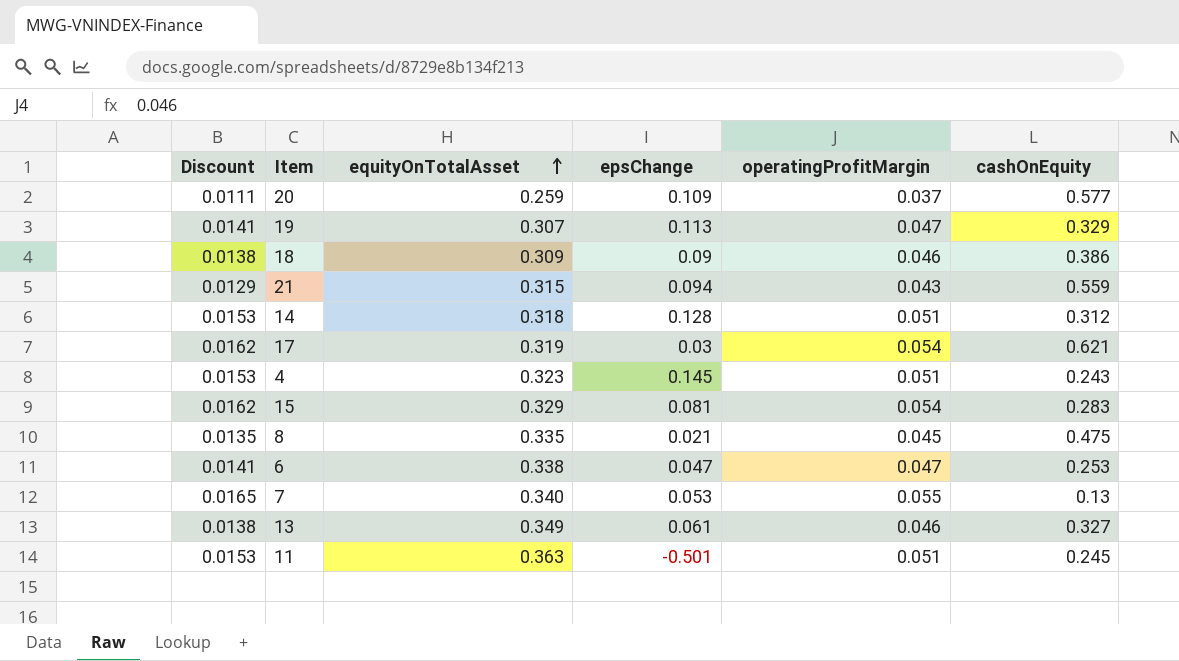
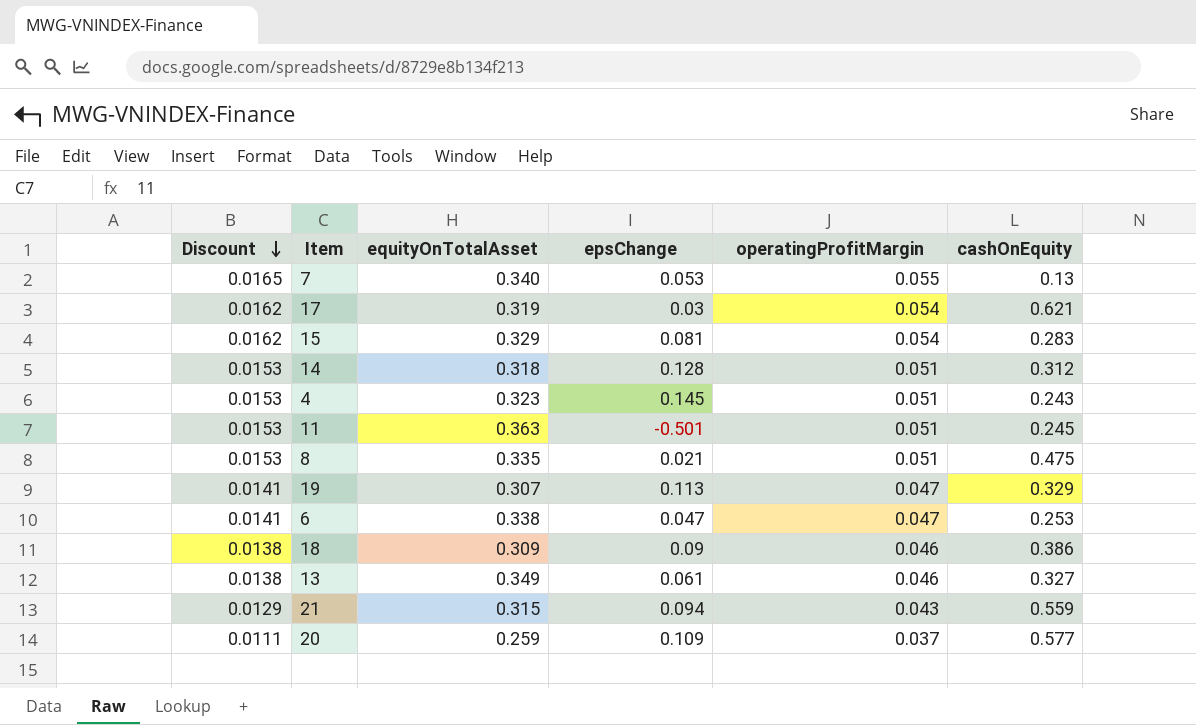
row order: equityOnTotalAsset ascending -> Discount descending
8 | Discount: 0.0135 -> 0.0153
8 | operatingProfitMargin: 0.045 -> 0.051

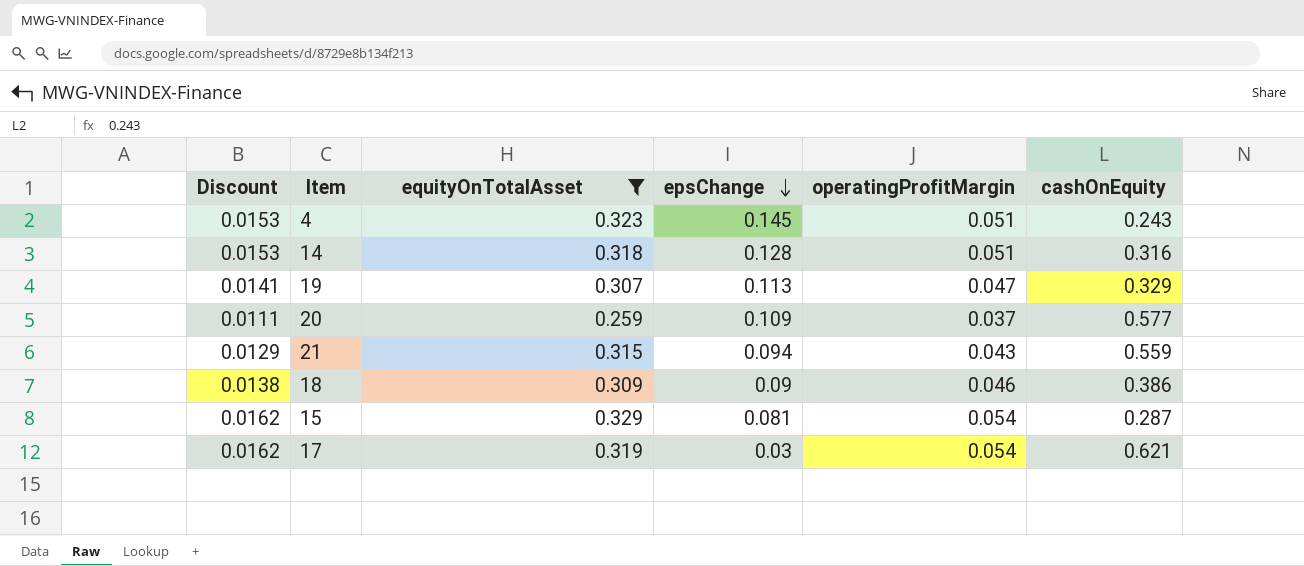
filter: none -> equityOnTotalAsset <= 0.329
row order: Discount descending -> epsChange descending
14 | cashOnEquity: 0.312 -> 0.316
15 | cashOnEquity: 0.283 -> 0.287

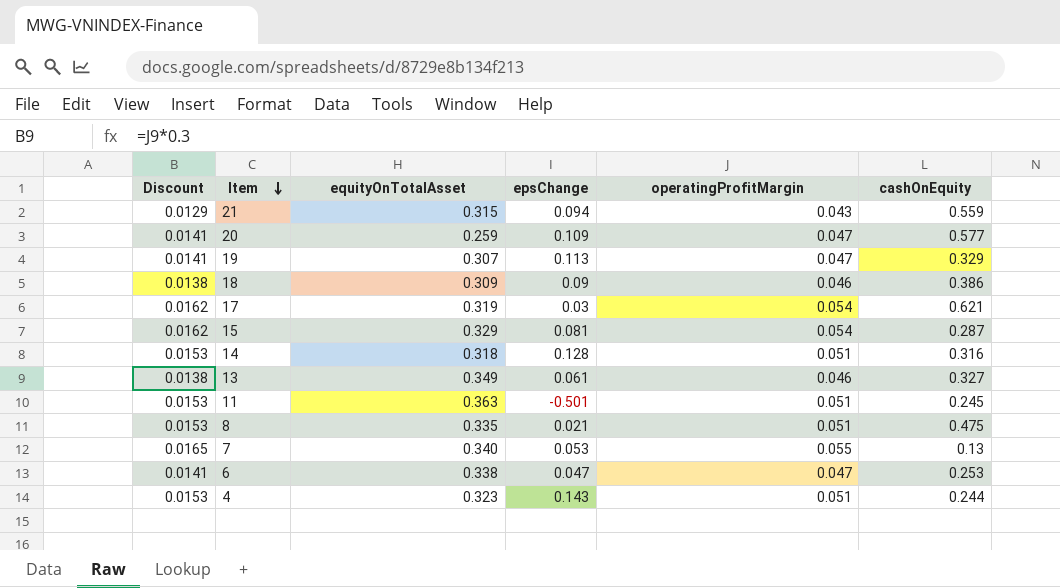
filter: equityOnTotalAsset <= 0.329 -> none
row order: epsChange descending -> Item descending
20 | Discount: 0.0111 -> 0.0141
20 | operatingProfitMargin: 0.037 -> 0.047
4 | epsChange: 0.145 -> 0.143
4 | cashOnEquity: 0.243 -> 0.244

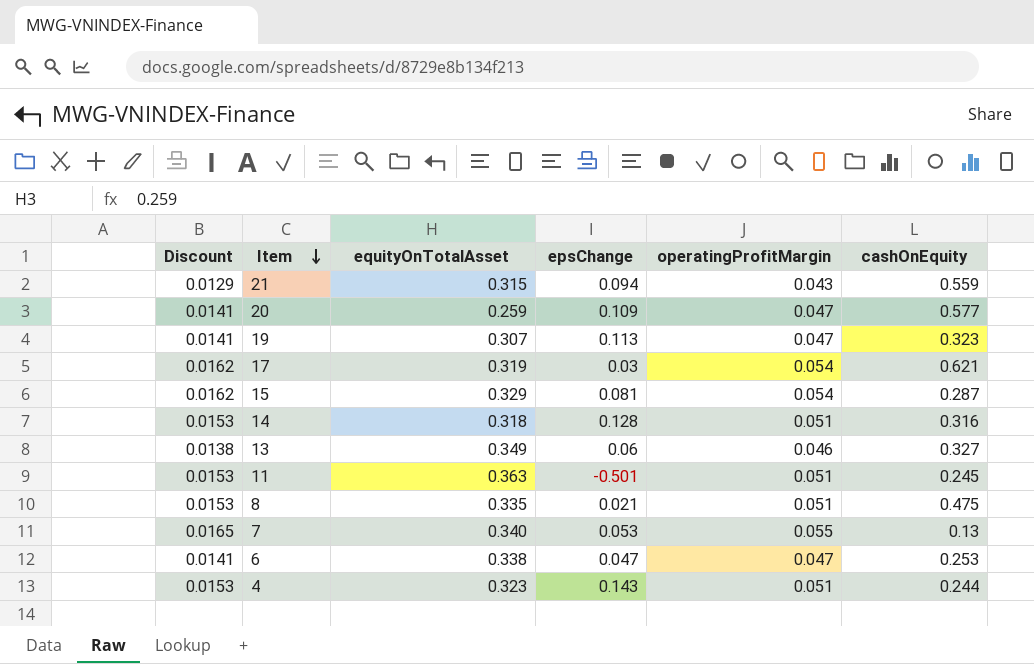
row 18: 0.0138 | 0.309 | 0.09 | 0.046 | 0.386 -> none
19 | cashOnEquity: 0.329 -> 0.323
13 | epsChange: 0.061 -> 0.06

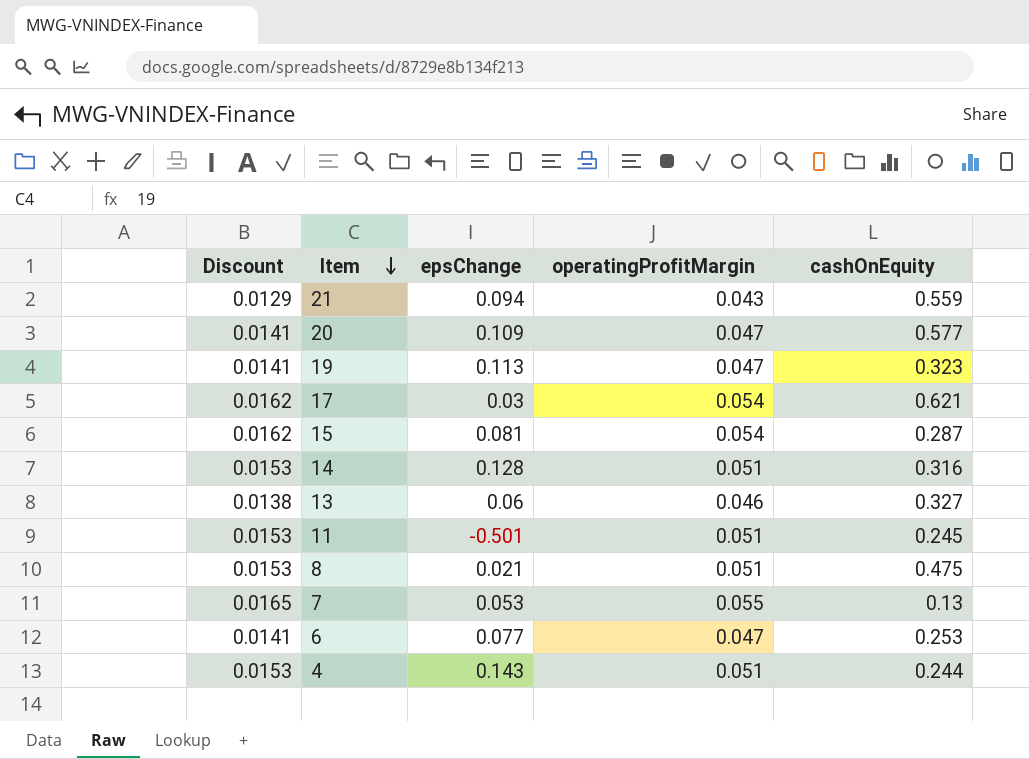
column equityOnTotalAsset | position: 3 -> none
6 | epsChange: 0.047 -> 0.077

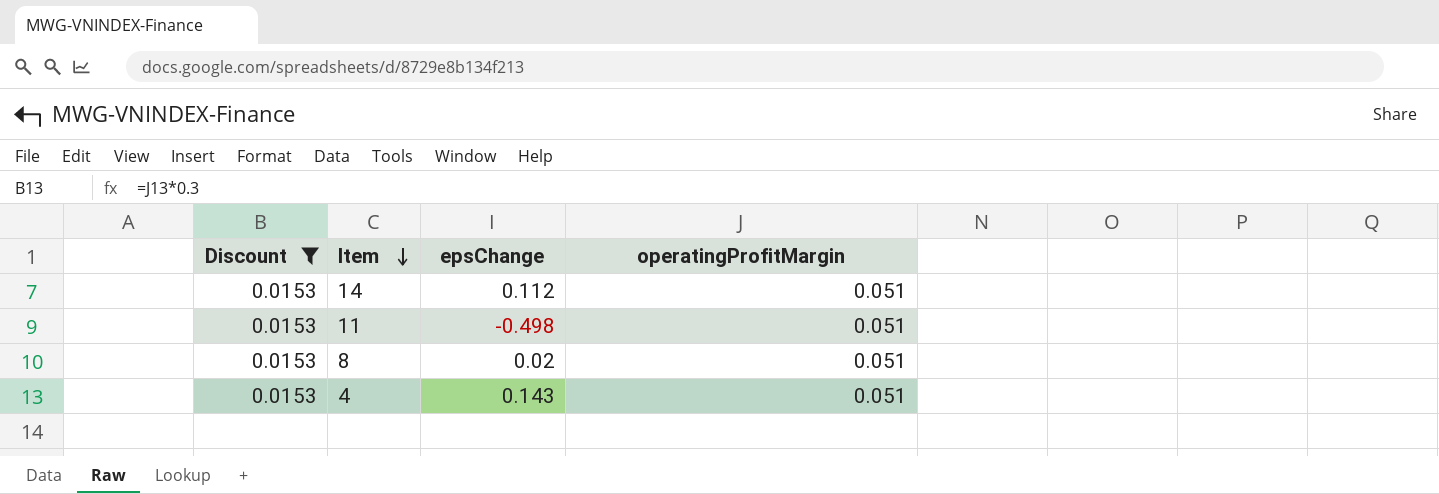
filter: none -> Discount = 0.0153
column cashOnEquity | position: 5 -> none
14 | epsChange: 0.128 -> 0.112
11 | epsChange: -0.501 -> -0.498
8 | epsChange: 0.021 -> 0.02

